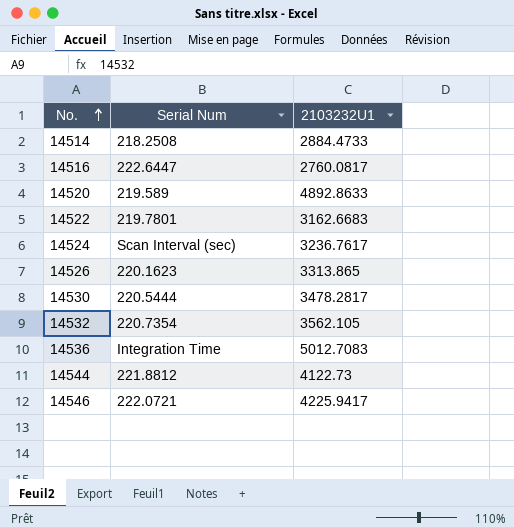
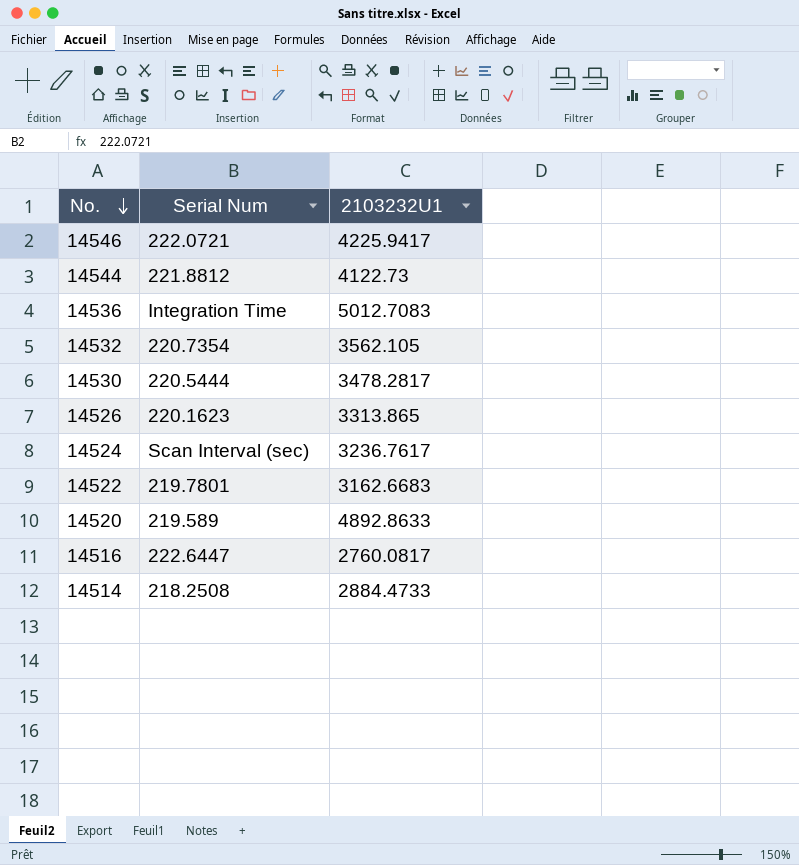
row order: No. ascending -> No. descending

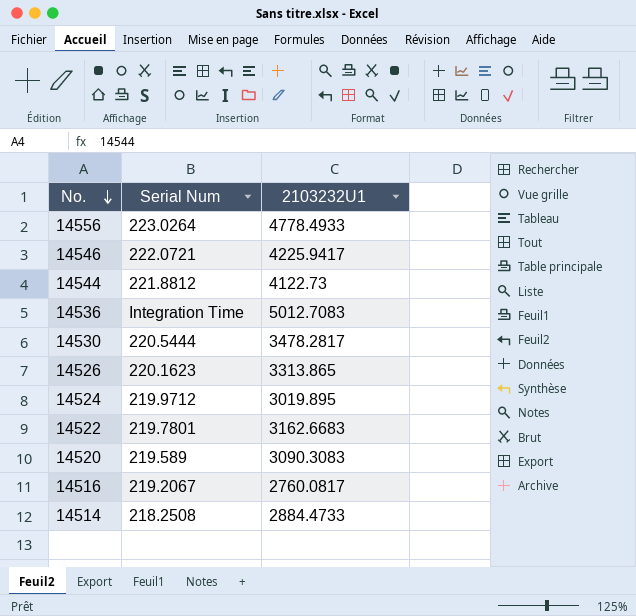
row 14532: 220.7354 | 3562.105 -> none
row 14556: none -> 223.0264 | 4778.4933
14524 | Serial Num: Scan Interval (sec) -> 219.9712
14524 | 2103232U1: 3236.7617 -> 3019.895
14520 | 2103232U1: 4892.8633 -> 3090.3083
14516 | Serial Num: 222.6447 -> 219.2067

